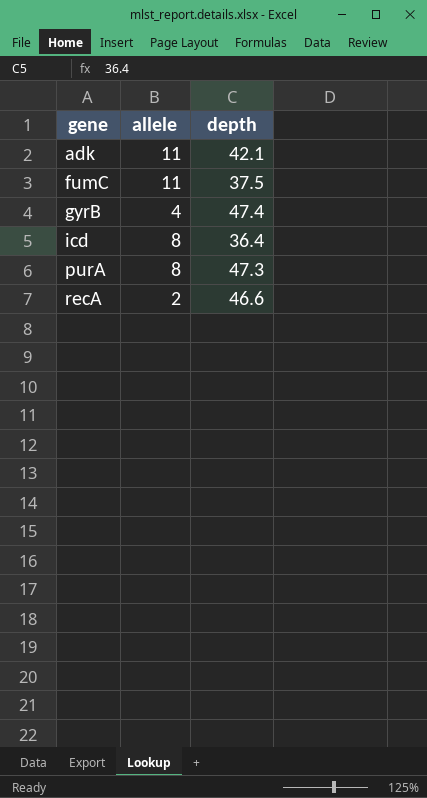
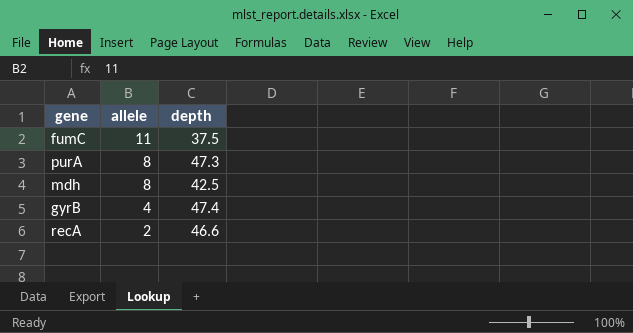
row order: gene ascending -> allele descending
row adk: 11 | 42.1 -> none
row icd: 8 | 36.4 -> none
row mdh: none -> 8 | 42.5

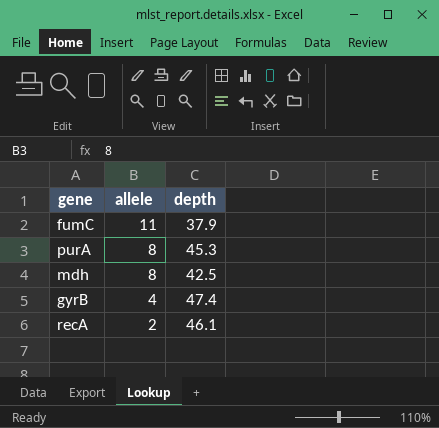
fumC | depth: 37.5 -> 37.9
purA | depth: 47.3 -> 45.3
recA | depth: 46.6 -> 46.1

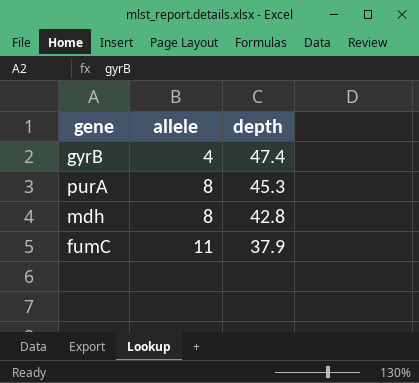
row order: allele descending -> allele ascending
row recA: 2 | 46.1 -> none
mdh | depth: 42.5 -> 42.8

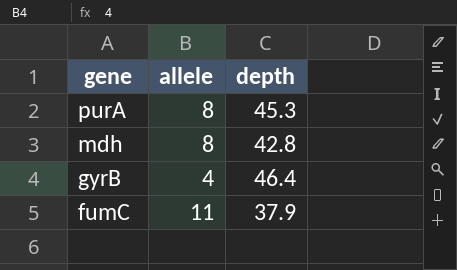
row order: allele ascending -> gene descending
gyrB | depth: 47.4 -> 46.4

